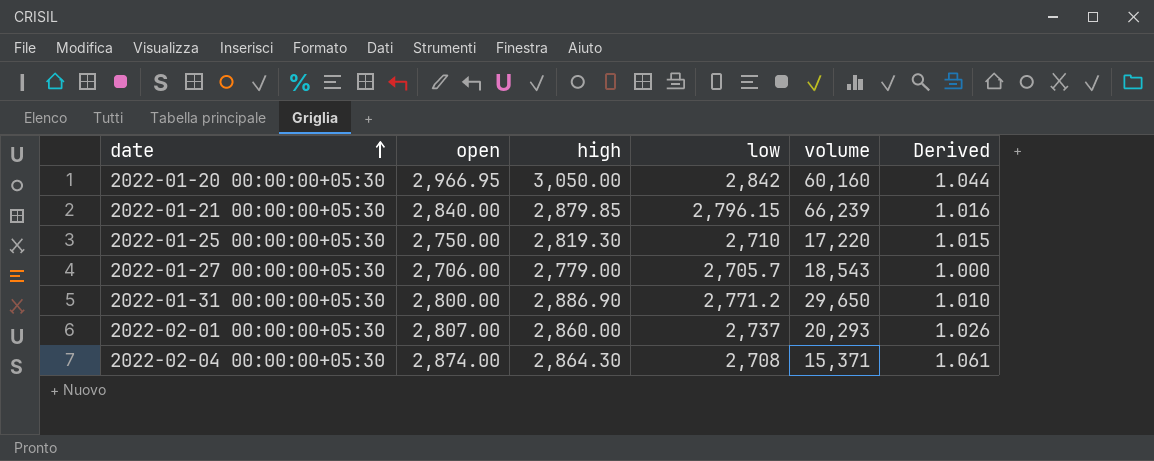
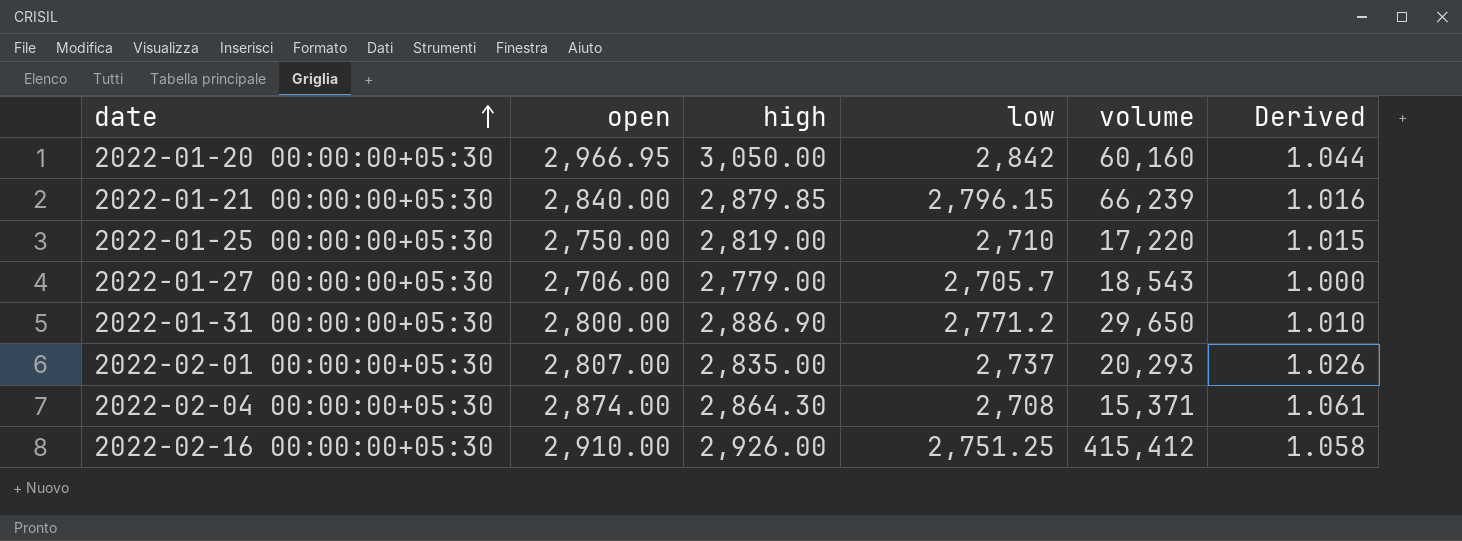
2022-01-25 00:00:00+05:30 | high: 2,819.30 -> 2,819.00
2022-02-01 00:00:00+05:30 | high: 2,860.00 -> 2,835.00
row 2022-02-16 00:00:00+05:30: none -> 2,910.00 | 2,926.00 | 2,751.25 | 415,412 | 1.058

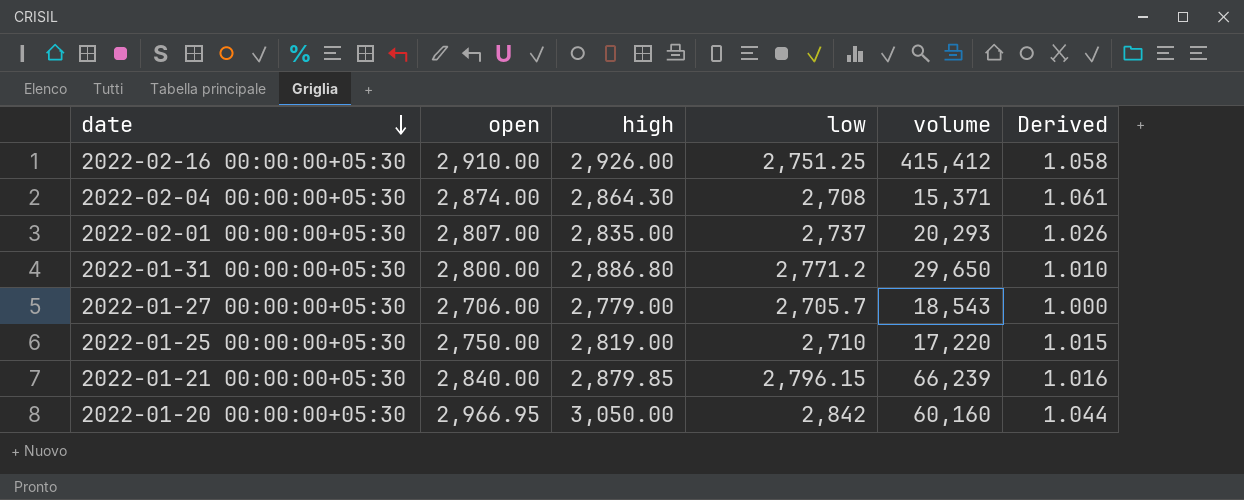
row order: date ascending -> date descending
2022-01-31 00:00:00+05:30 | high: 2,886.90 -> 2,886.80

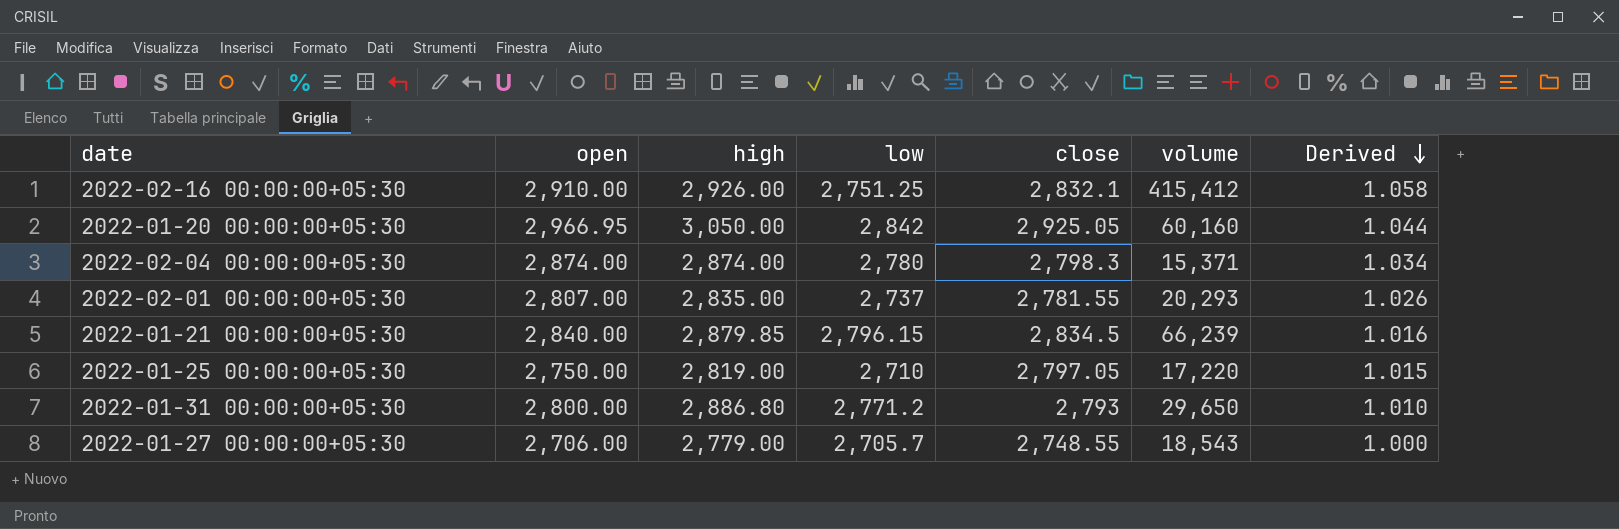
row order: date descending -> Derived descending
column close | position: none -> 5
2022-02-04 00:00:00+05:30 | high: 2,864.30 -> 2,874.00
2022-02-04 00:00:00+05:30 | low: 2,708 -> 2,780
2022-02-04 00:00:00+05:30 | Derived: 1.061 -> 1.034

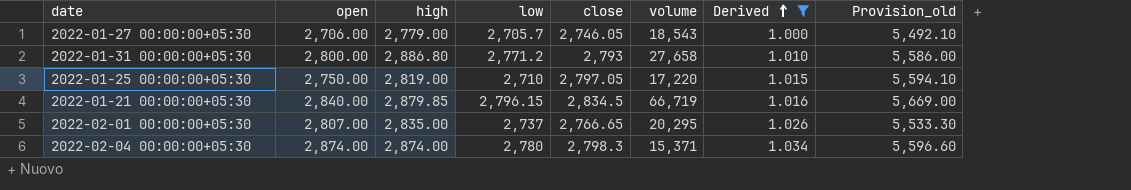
filter: none -> Derived <= 1.034
row order: Derived descending -> Derived ascending
column Provision_old | formula: none -> [close] * 2
2022-01-27 00:00:00+05:30 | close: 2,748.55 -> 2,746.05
2022-01-31 00:00:00+05:30 | volume: 29,650 -> 27,658
2022-01-21 00:00:00+05:30 | volume: 66,239 -> 66,719
2022-02-01 00:00:00+05:30 | close: 2,781.55 -> 2,766.65
2022-02-01 00:00:00+05:30 | volume: 20,293 -> 20,295

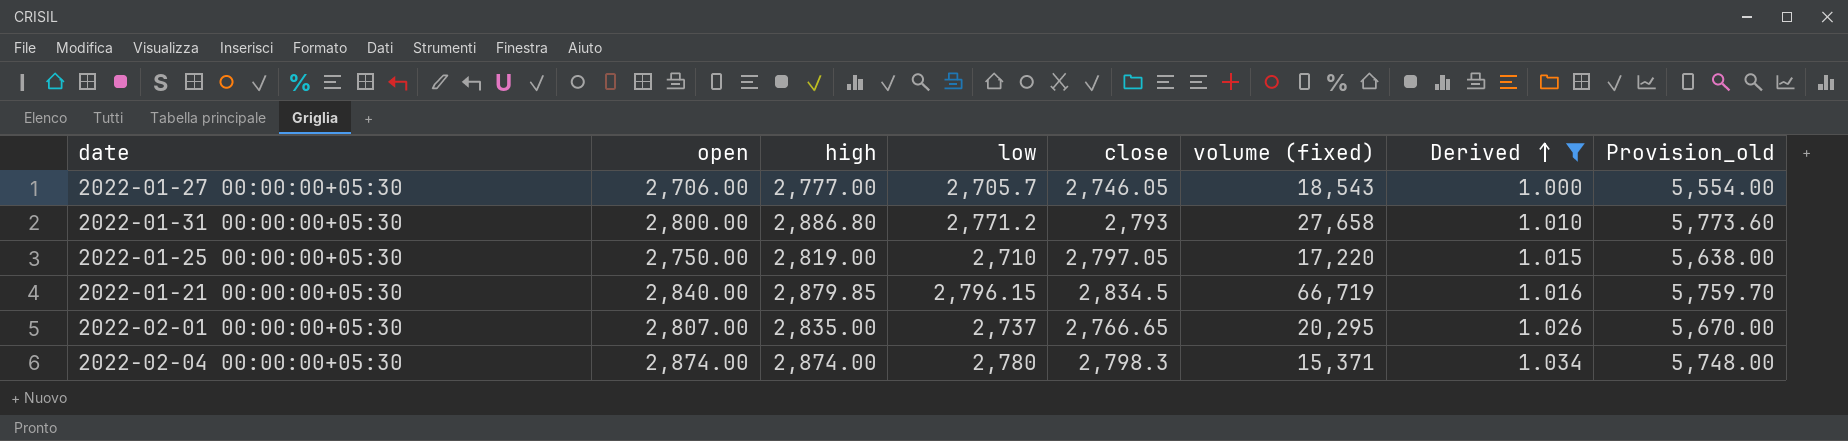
column name: volume -> volume (fixed)
column Provision_old | formula: [close] * 2 -> [high] * 2
2022-01-27 00:00:00+05:30 | high: 2,779.00 -> 2,777.00

